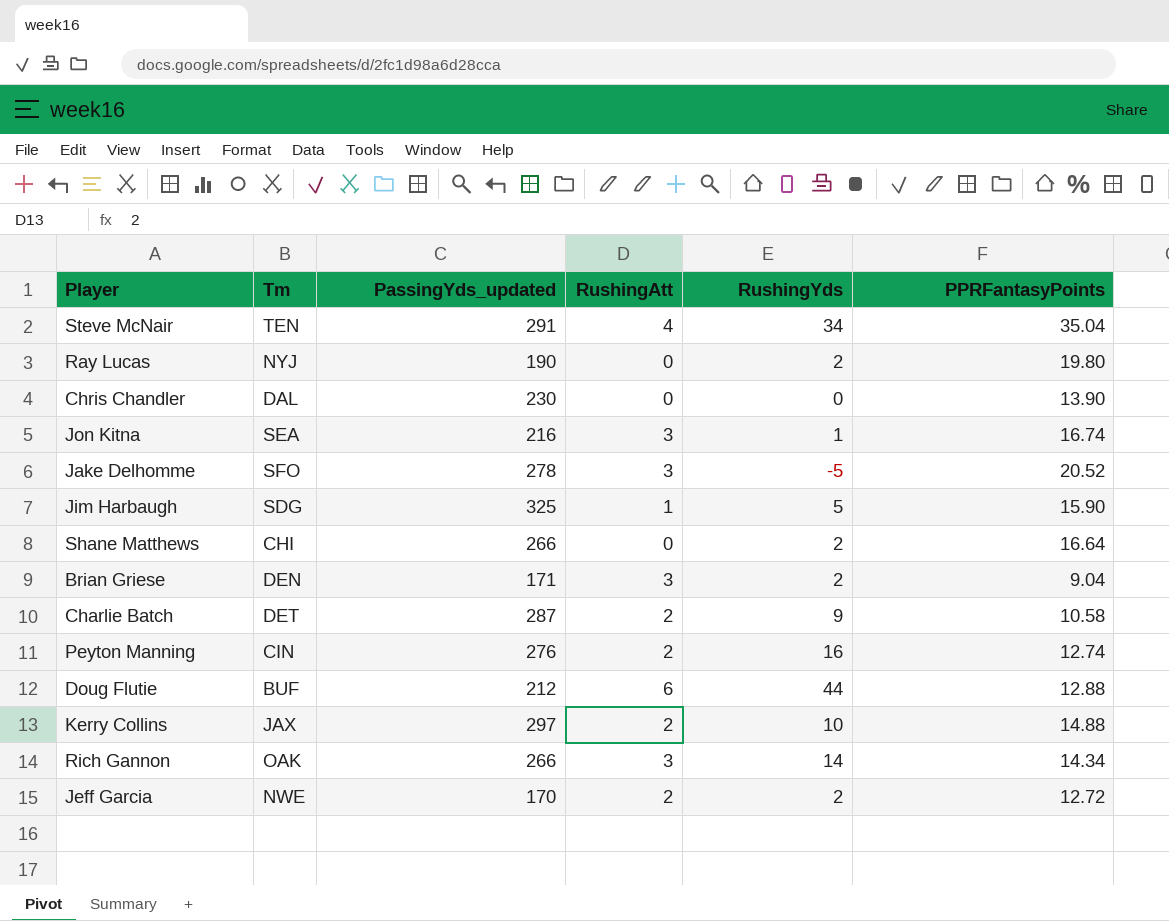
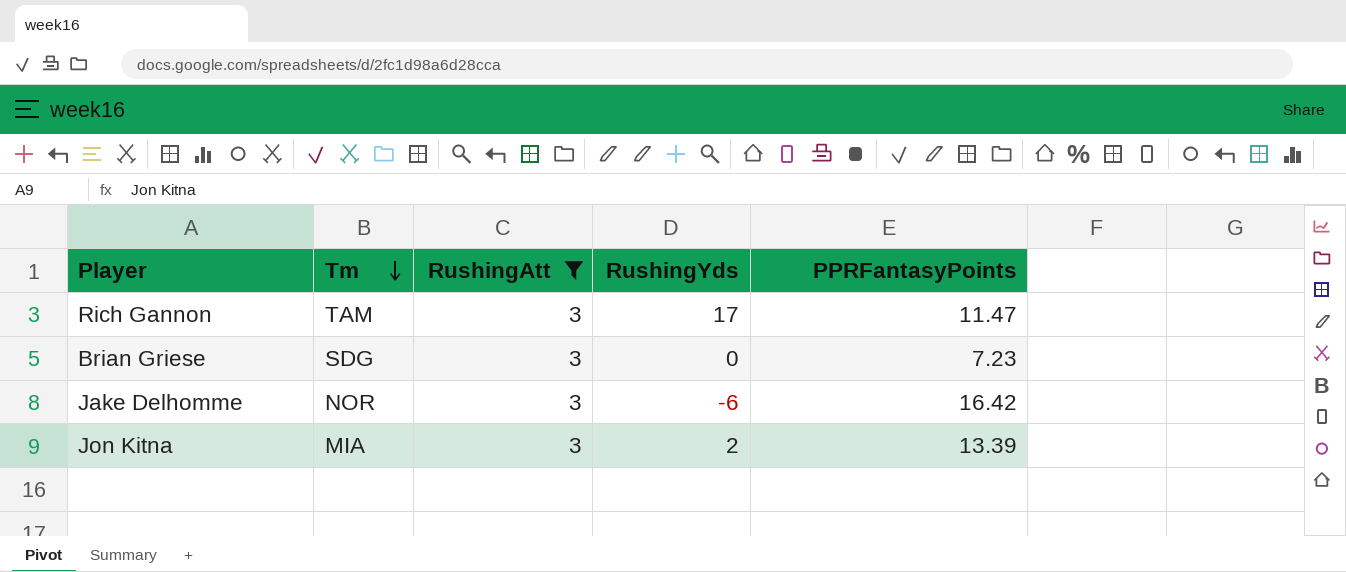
filter: none -> RushingAtt = 3
row order: none -> Tm descending
column PassingYds_updated | position: 3 -> none
Rich Gannon | Tm: OAK -> TAM
Rich Gannon | RushingYds: 14 -> 17
Rich Gannon | PPRFantasyPoints: 14.34 -> 11.47
Brian Griese | Tm: DEN -> SDG
Brian Griese | RushingYds: 2 -> 0
Brian Griese | PPRFantasyPoints: 9.04 -> 7.23
Jake Delhomme | Tm: SFO -> NOR
Jake Delhomme | RushingYds: -5 -> -6
Jake Delhomme | PPRFantasyPoints: 20.52 -> 16.42
Jon Kitna | Tm: SEA -> MIA
Jon Kitna | RushingYds: 1 -> 2
Jon Kitna | PPRFantasyPoints: 16.74 -> 13.39

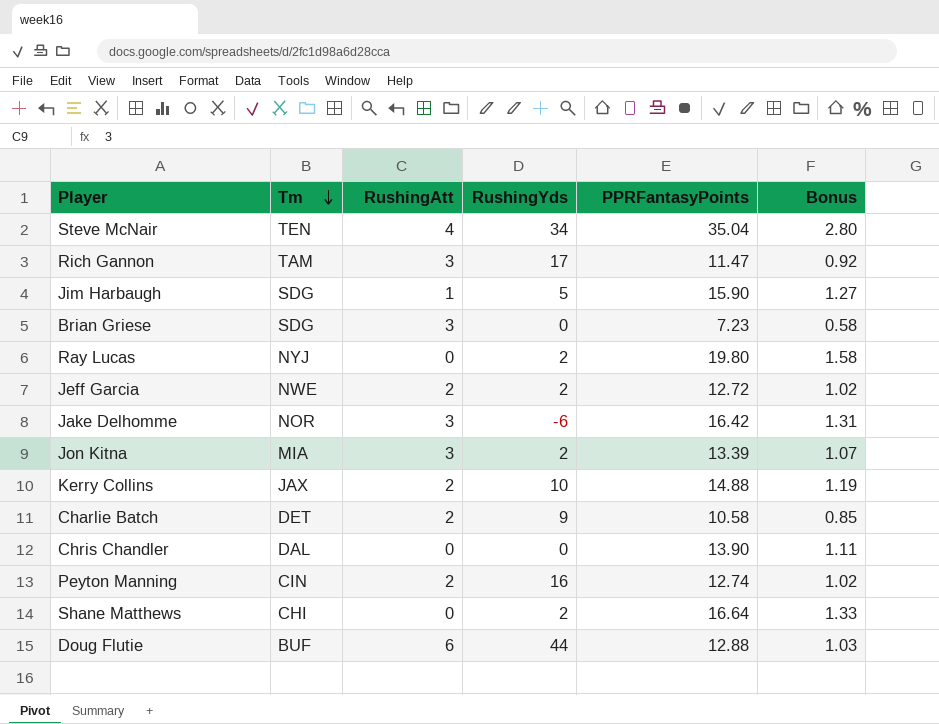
filter: RushingAtt = 3 -> none
column Bonus | formula: none -> [PPRFantasyPoints] * 0.08

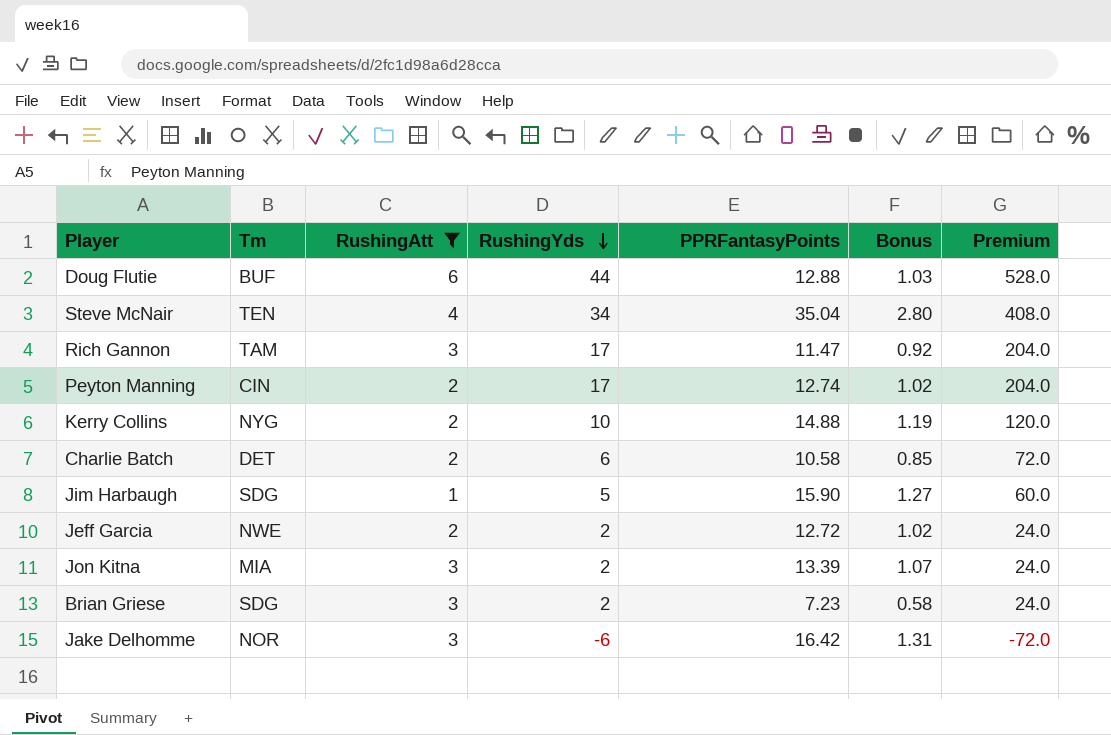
filter: none -> RushingAtt != 0
row order: Tm descending -> RushingYds descending
column Premium | formula: none -> [RushingYds] * 12
Peyton Manning | RushingYds: 16 -> 17
Kerry Collins | Tm: JAX -> NYG
Charlie Batch | RushingYds: 9 -> 6
Brian Griese | RushingYds: 0 -> 2

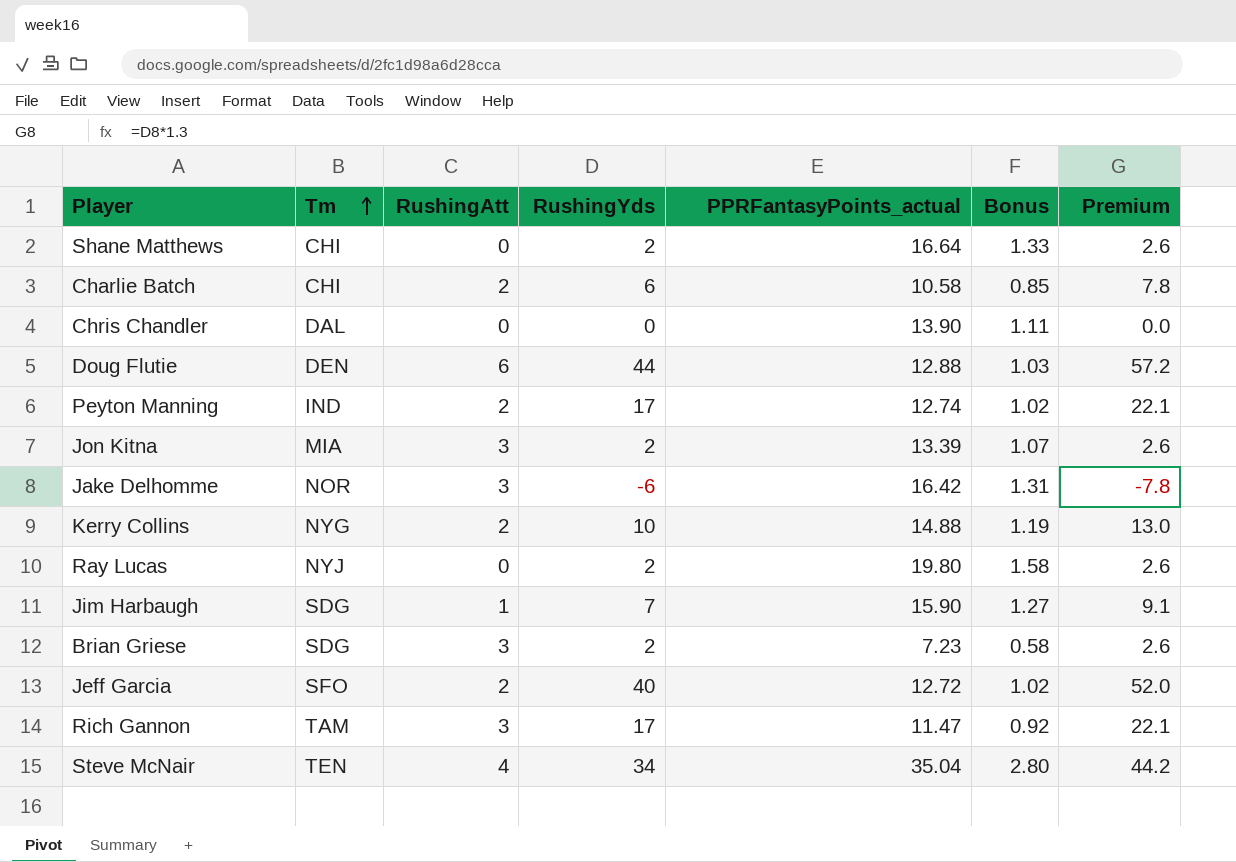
filter: RushingAtt != 0 -> none
row order: RushingYds descending -> Tm ascending
column name: PPRFantasyPoints -> PPRFantasyPoints_actual
column Premium | formula: [RushingYds] * 12 -> [RushingYds] * 1.3
Charlie Batch | Tm: DET -> CHI
Doug Flutie | Tm: BUF -> DEN
Peyton Manning | Tm: CIN -> IND
Jim Harbaugh | RushingYds: 5 -> 7
Jeff Garcia | Tm: NWE -> SFO
Jeff Garcia | RushingYds: 2 -> 40

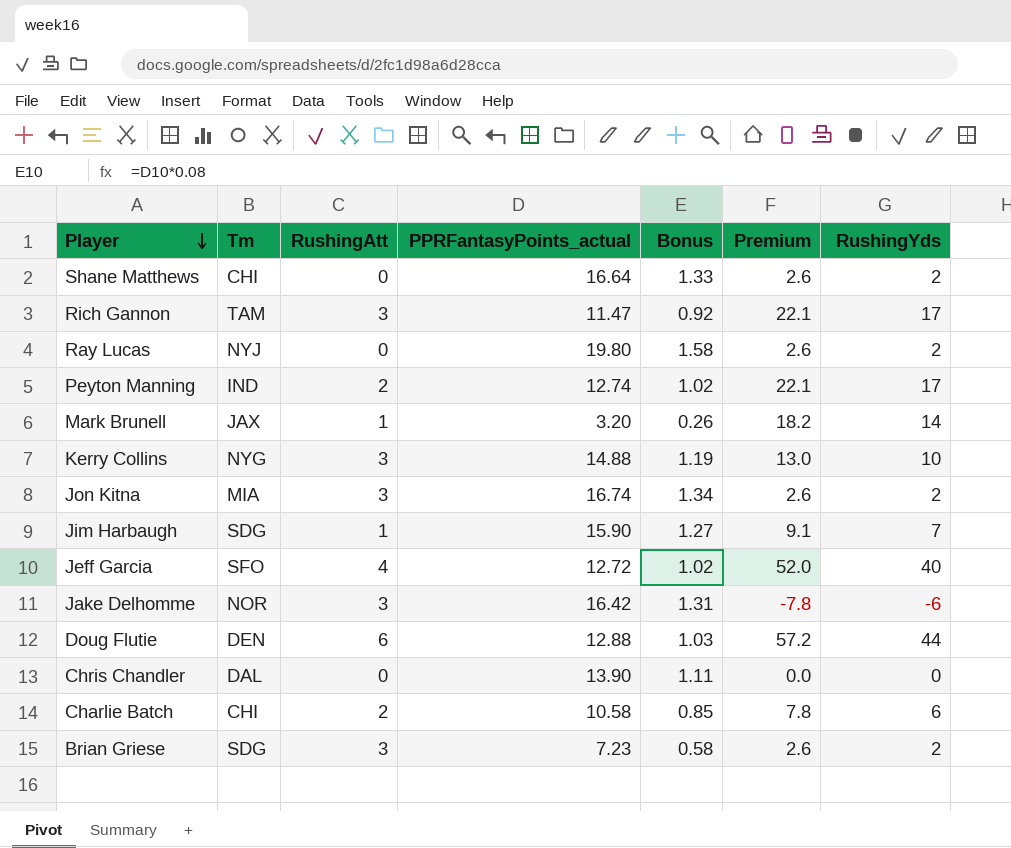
row order: Tm ascending -> Player descending
column RushingYds | position: 4 -> 7
row Steve McNair: TEN | 4 | 34 | 35.04 | 2.80 | 44.2 -> none
row Mark Brunell: none -> JAX | 1 | 3.20 | 0.26 | 18.2 | 14
Kerry Collins | RushingAtt: 2 -> 3
Jon Kitna | PPRFantasyPoints_actual: 13.39 -> 16.74
Jon Kitna | Bonus: 1.07 -> 1.34
Jeff Garcia | RushingAtt: 2 -> 4

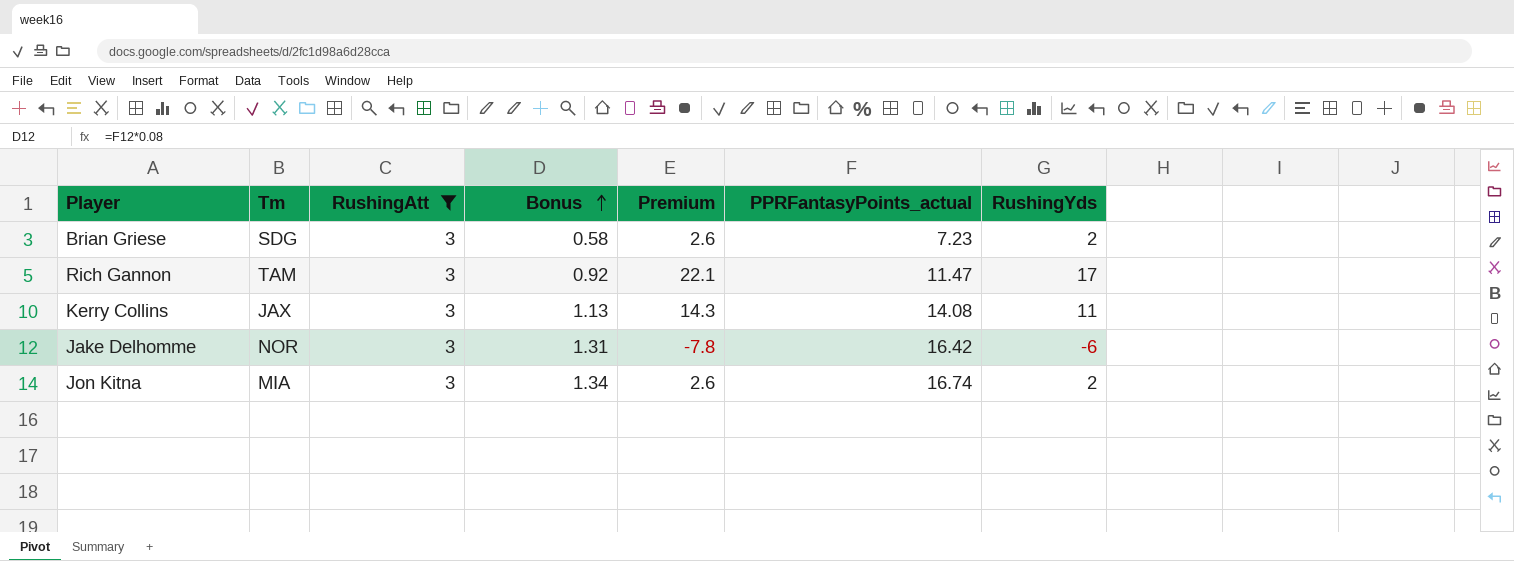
filter: none -> RushingAtt = 3
row order: Player descending -> Bonus ascending
column PPRFantasyPoints_actual | position: 4 -> 6
Kerry Collins | Tm: NYG -> JAX
Kerry Collins | Bonus: 1.19 -> 1.13
Kerry Collins | Premium: 13.0 -> 14.3
Kerry Collins | PPRFantasyPoints_actual: 14.88 -> 14.08
Kerry Collins | RushingYds: 10 -> 11

